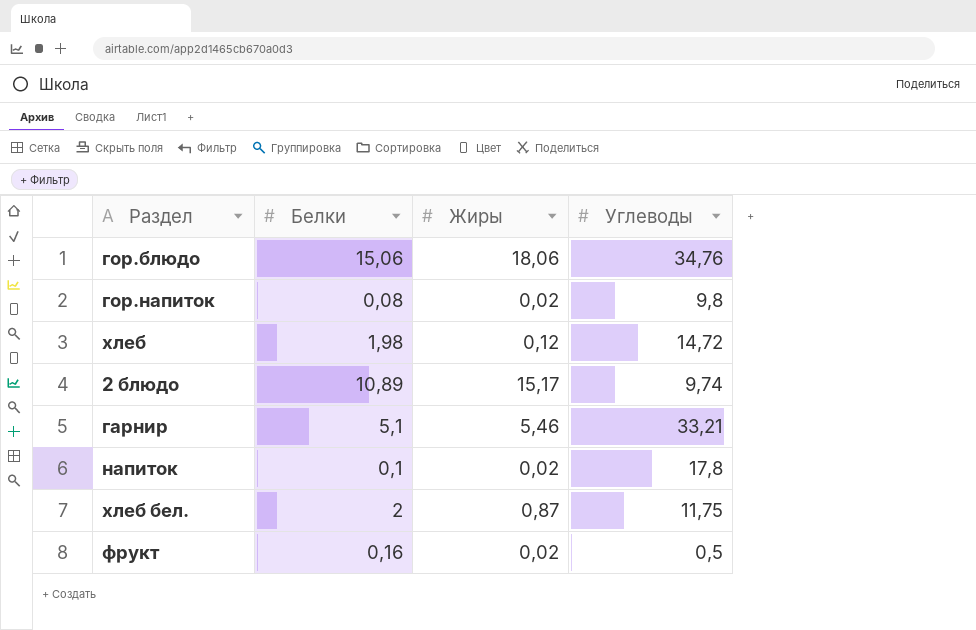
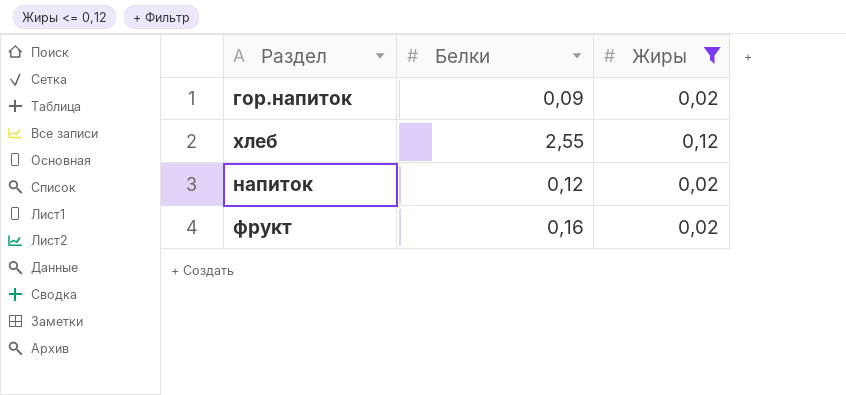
filter: none -> Жиры <= 0,12
column Углеводы | position: 4 -> none
гор.напиток | Белки: 0,08 -> 0,09
хлеб | Белки: 1,98 -> 2,55
напиток | Белки: 0,1 -> 0,12

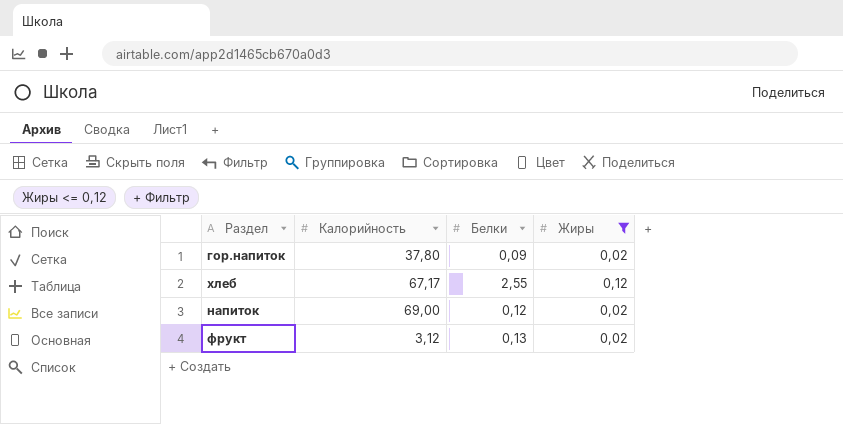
column Калорийность | position: none -> 2
фрукт | Белки: 0,16 -> 0,13

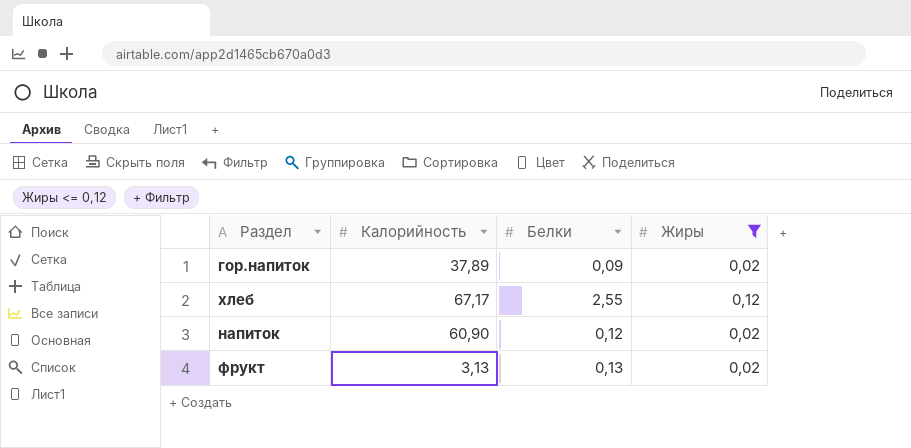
гор.напиток | Калорийность: 37,80 -> 37,89
напиток | Калорийность: 69,00 -> 60,90
фрукт | Калорийность: 3,12 -> 3,13

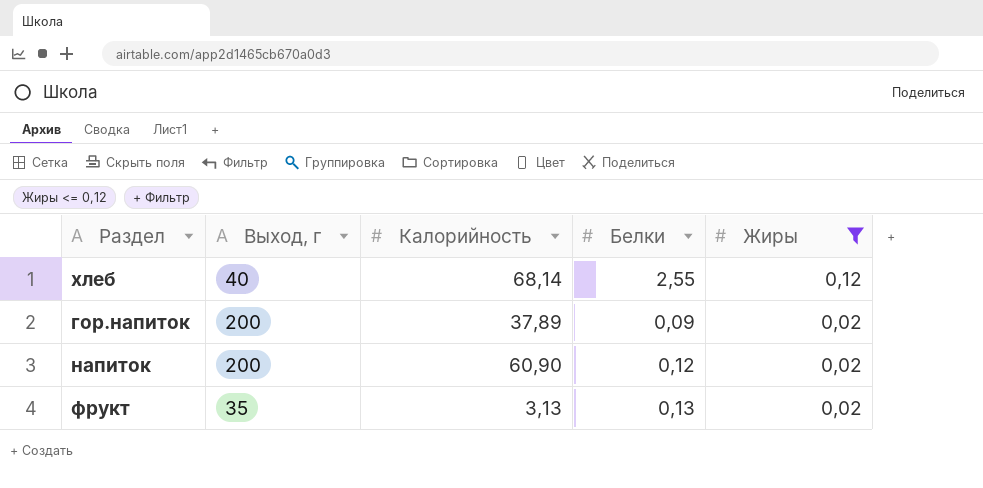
row order: none -> Жиры descending
column Выход, г | position: none -> 2
хлеб | Калорийность: 67,17 -> 68,14

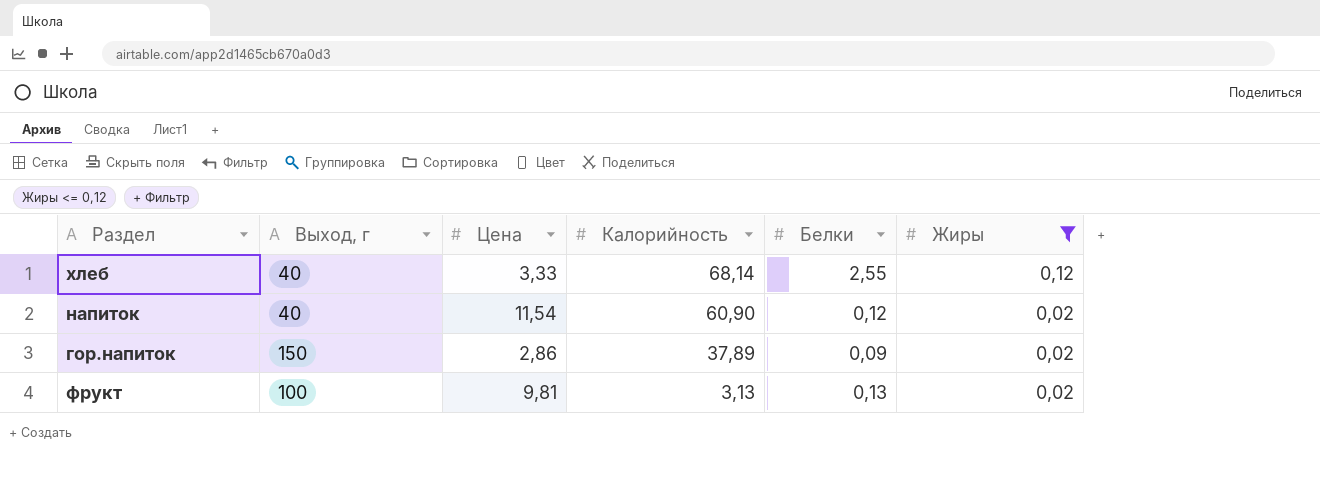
row order: Жиры descending -> Калорийность descending
column Цена | position: none -> 3
напиток | Выход, г: 200 -> 40
гор.напиток | Выход, г: 200 -> 150
фрукт | Выход, г: 35 -> 100

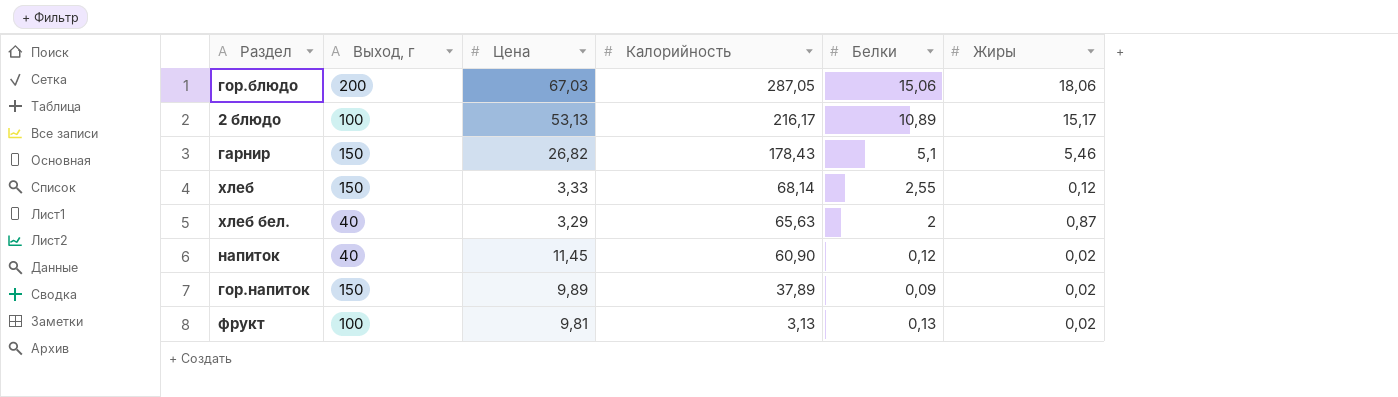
filter: Жиры <= 0,12 -> none
хлеб | Выход, г: 40 -> 150
напиток | Цена: 11,54 -> 11,45
гор.напиток | Цена: 2,86 -> 9,89

